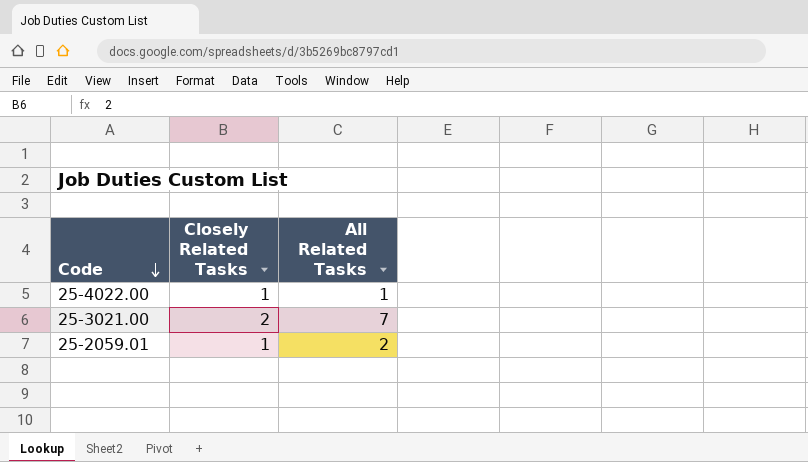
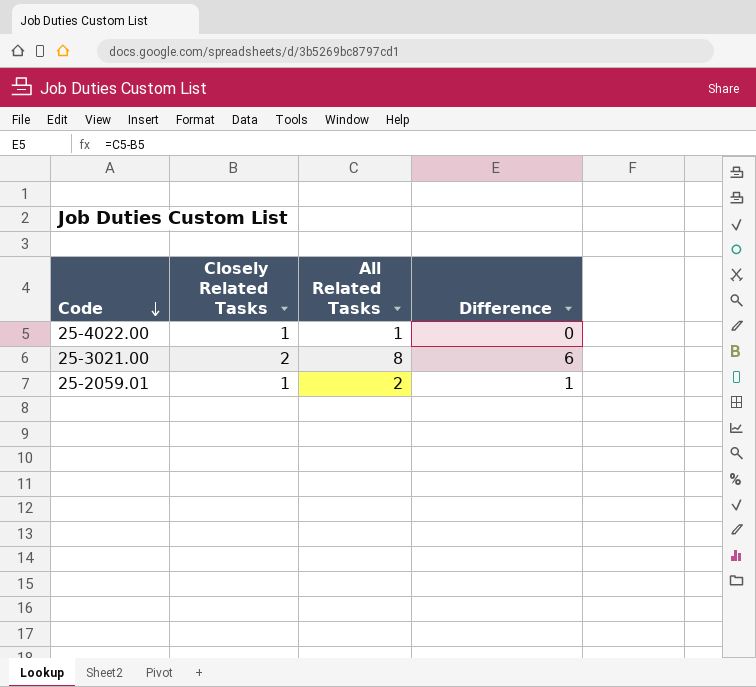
column Difference | formula: none -> [All Related Tasks] - [Closely Related Tasks]
25-3021.00 | All Related Tasks: 7 -> 8

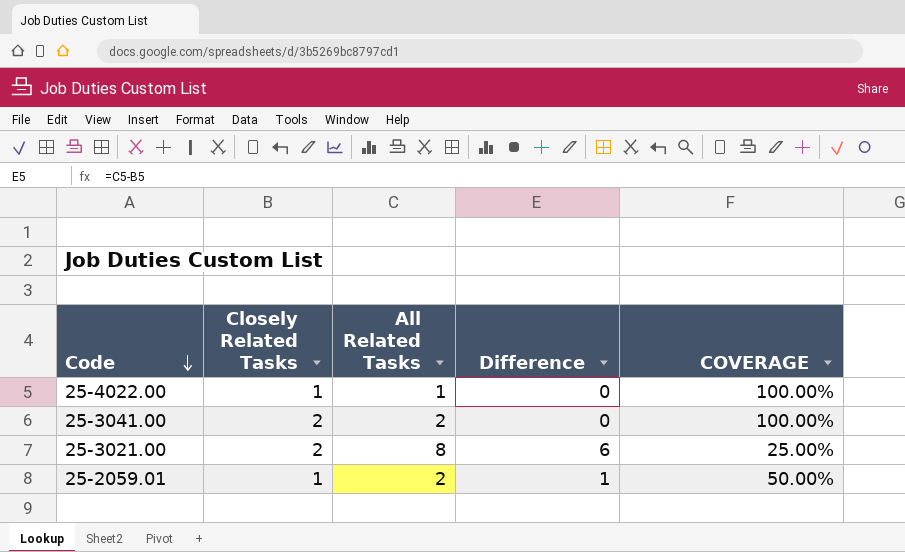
column COVERAGE | formula: none -> [Closely Related Tasks] / [All Related Tasks]
row 25-3041.00: none -> 2 | 2 | 0 | 100.00%

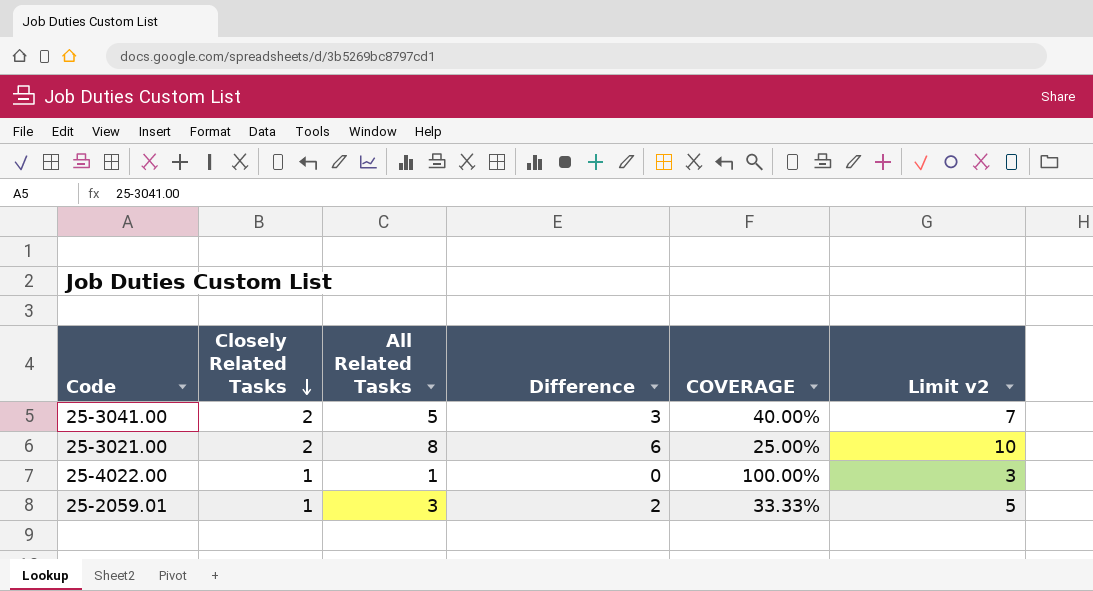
row order: Code descending -> Closely Related Tasks descending
column Limit v2 | formula: none -> [All Related Tasks] + 2
25-3041.00 | All Related Tasks: 2 -> 5
25-3041.00 | Difference: 0 -> 3
25-3041.00 | COVERAGE: 100.00% -> 40.00%
25-2059.01 | All Related Tasks: 2 -> 3
25-2059.01 | Difference: 1 -> 2
25-2059.01 | COVERAGE: 50.00% -> 33.33%

